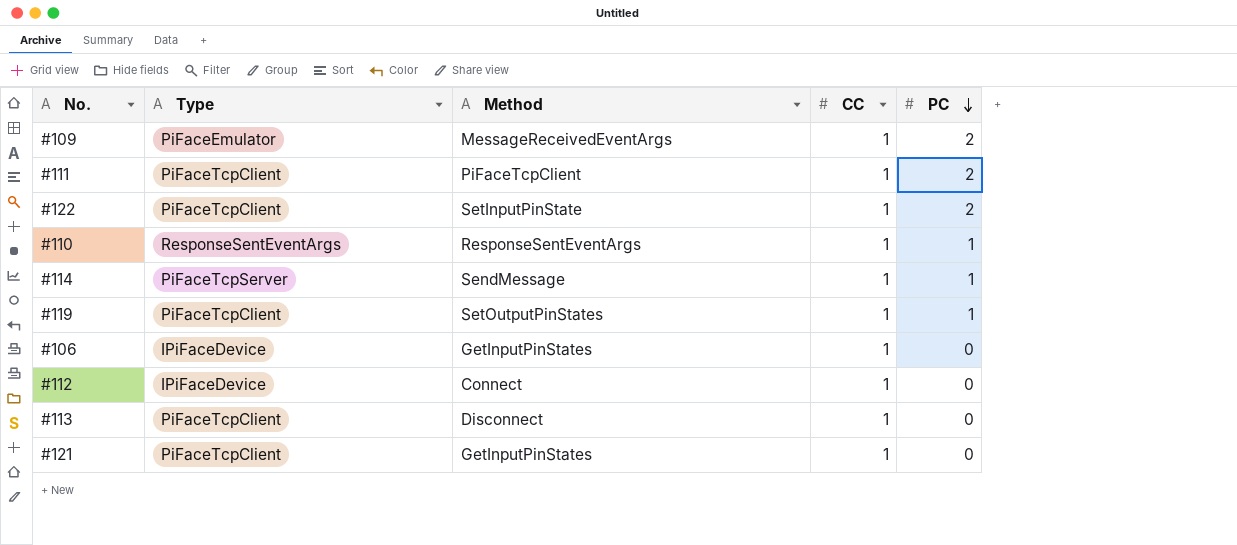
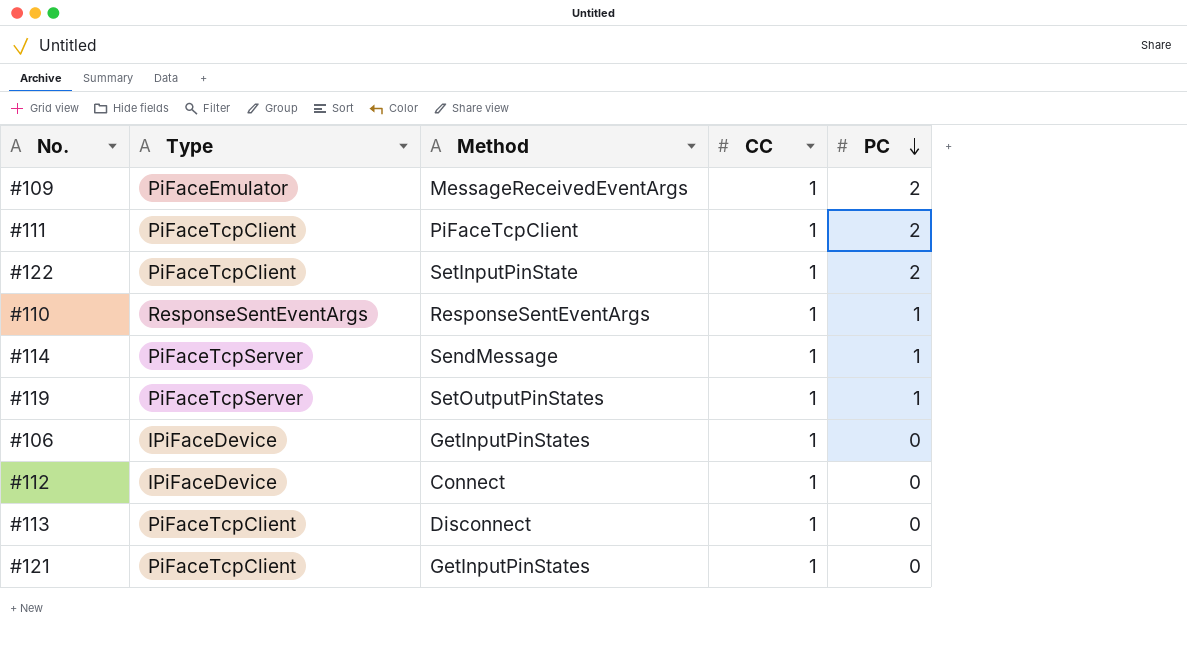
#119 | Type: PiFaceTcpClient -> PiFaceTcpServer

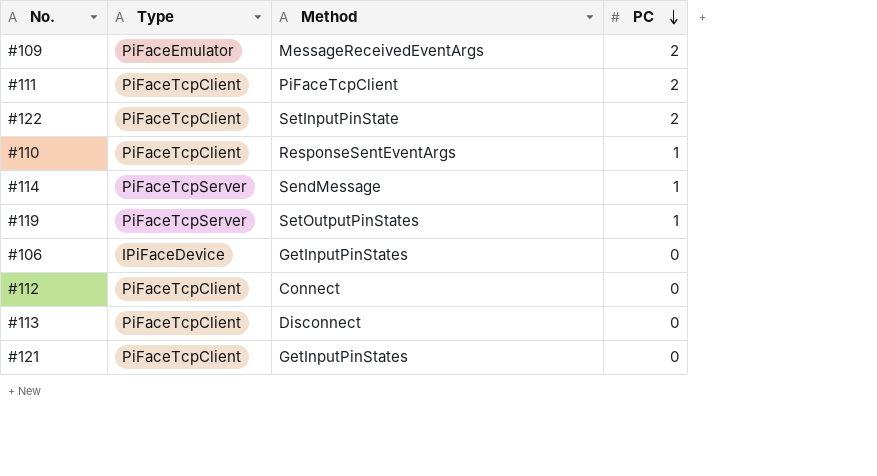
column CC | position: 4 -> none
#110 | Type: ResponseSentEventArgs -> PiFaceTcpClient
#112 | Type: IPiFaceDevice -> PiFaceTcpClient

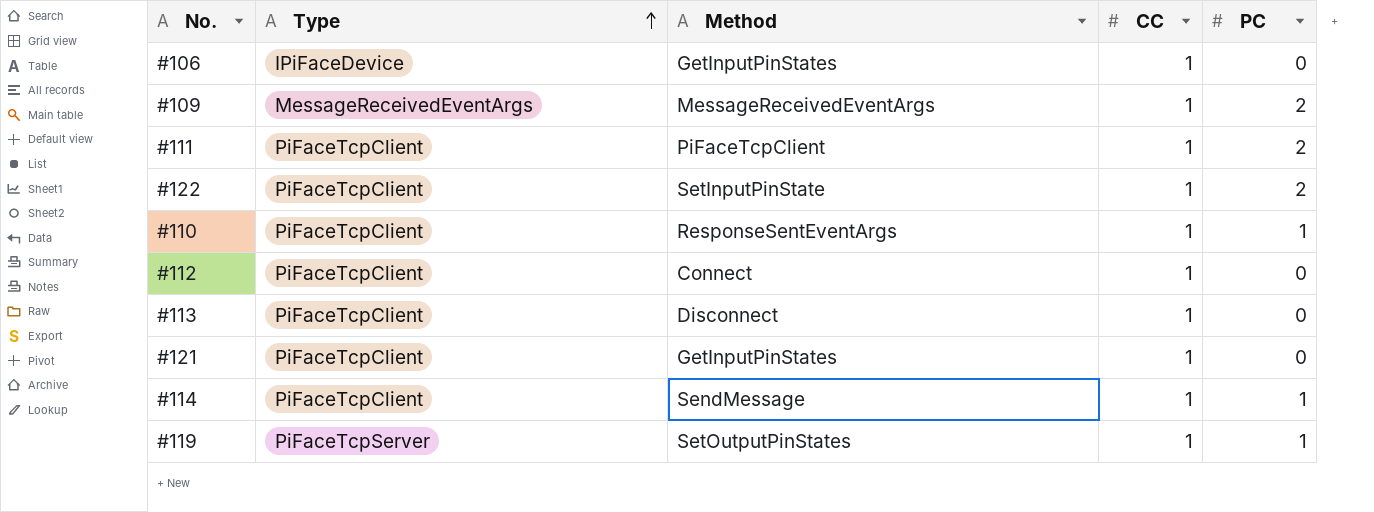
row order: PC descending -> Type ascending
column CC | position: none -> 4
#109 | Type: PiFaceEmulator -> MessageReceivedEventArgs
#114 | Type: PiFaceTcpServer -> PiFaceTcpClient

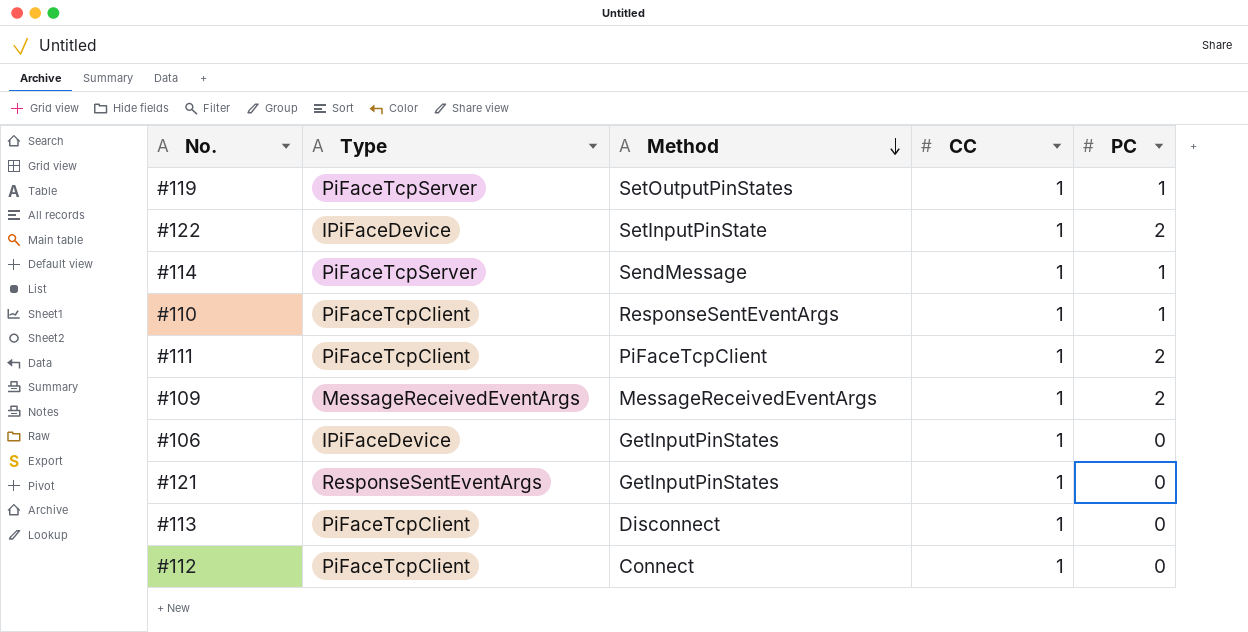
row order: Type ascending -> Method descending
#122 | Type: PiFaceTcpClient -> IPiFaceDevice
#114 | Type: PiFaceTcpClient -> PiFaceTcpServer
#121 | Type: PiFaceTcpClient -> ResponseSentEventArgs

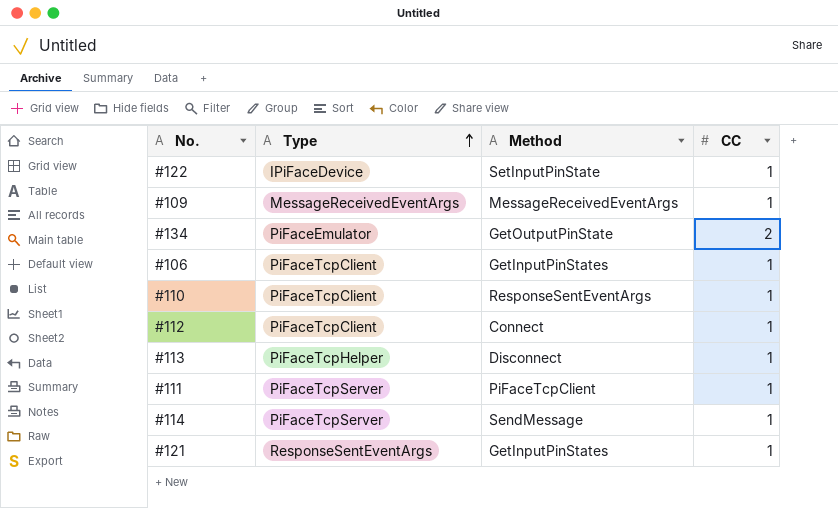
row order: Method descending -> Type ascending
column PC | position: 5 -> none
row #119: PiFaceTcpServer | SetOutputPinStates | 1 | 1 -> none
row #134: none -> PiFaceEmulator | GetOutputPinState | 2
#106 | Type: IPiFaceDevice -> PiFaceTcpClient
#113 | Type: PiFaceTcpClient -> PiFaceTcpHelper
#111 | Type: PiFaceTcpClient -> PiFaceTcpServer

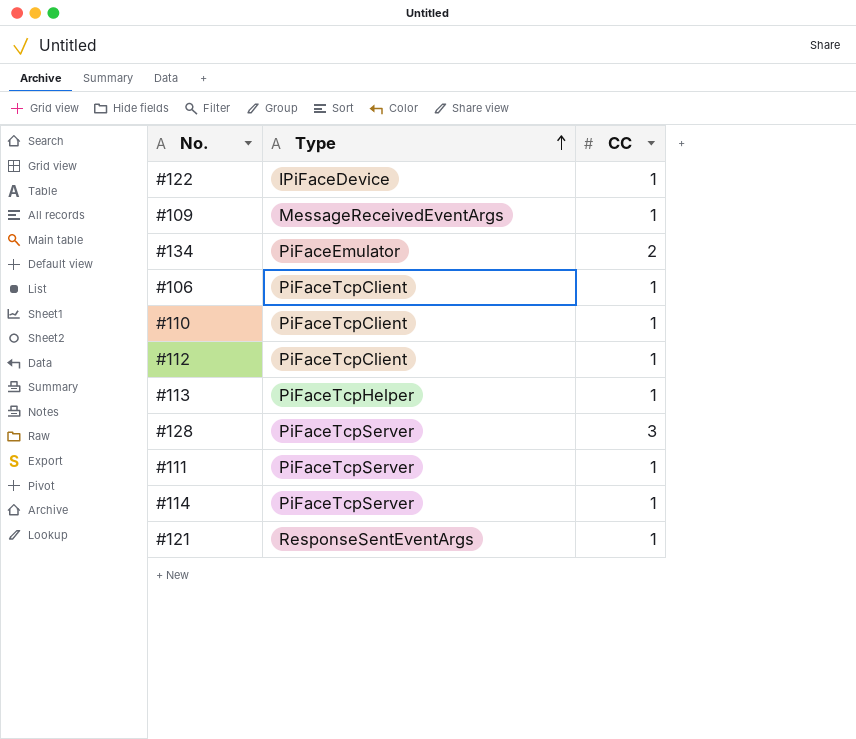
column Method | position: 3 -> none
row #128: none -> PiFaceTcpServer | 3

